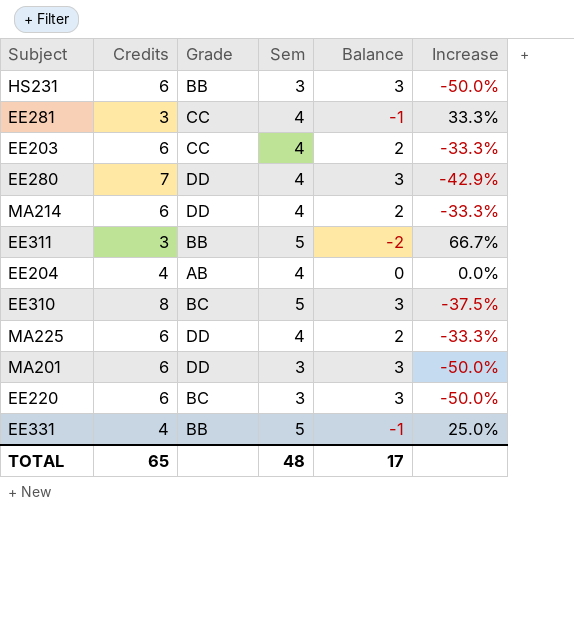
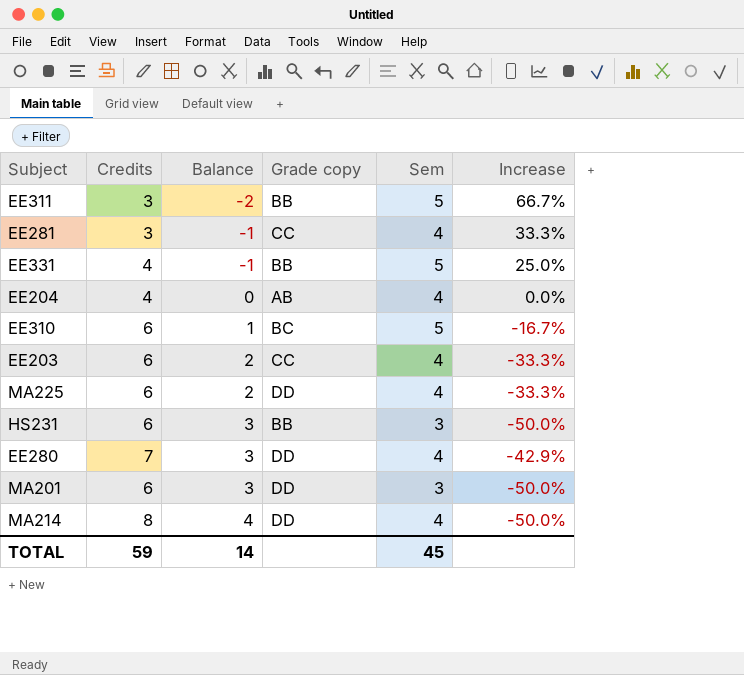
row order: none -> Balance ascending
column Balance | position: 5 -> 3
column name: Grade -> Grade copy
row EE220: 6 | BC | 3 | 3 | -50.0% -> none
EE310 | Credits: 8 -> 6
EE310 | Balance: 3 -> 1
EE310 | Increase: -37.5% -> -16.7%
MA214 | Credits: 6 -> 8
MA214 | Balance: 2 -> 4
MA214 | Increase: -33.3% -> -50.0%
TOTAL | Credits: 65 -> 59
TOTAL | Balance: 17 -> 14
TOTAL | Sem: 48 -> 45

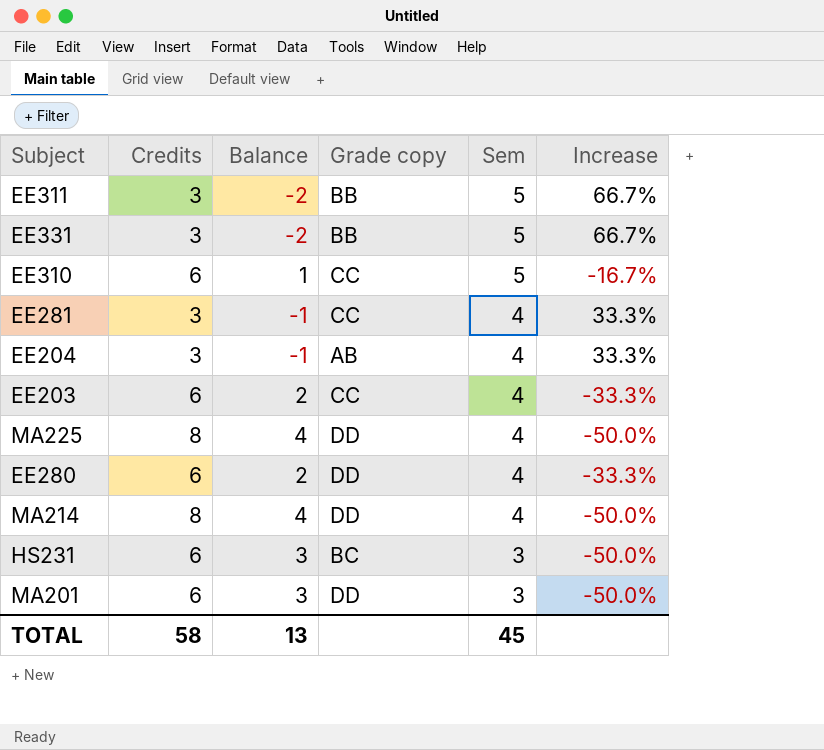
row order: Balance ascending -> Sem descending
EE331 | Credits: 4 -> 3
EE331 | Balance: -1 -> -2
EE331 | Increase: 25.0% -> 66.7%
EE310 | Grade copy: BC -> CC
EE204 | Credits: 4 -> 3
EE204 | Balance: 0 -> -1
EE204 | Increase: 0.0% -> 33.3%
MA225 | Credits: 6 -> 8
MA225 | Balance: 2 -> 4
MA225 | Increase: -33.3% -> -50.0%
EE280 | Credits: 7 -> 6
EE280 | Balance: 3 -> 2
EE280 | Increase: -42.9% -> -33.3%
HS231 | Grade copy: BB -> BC
TOTAL | Credits: 59 -> 58
TOTAL | Balance: 14 -> 13

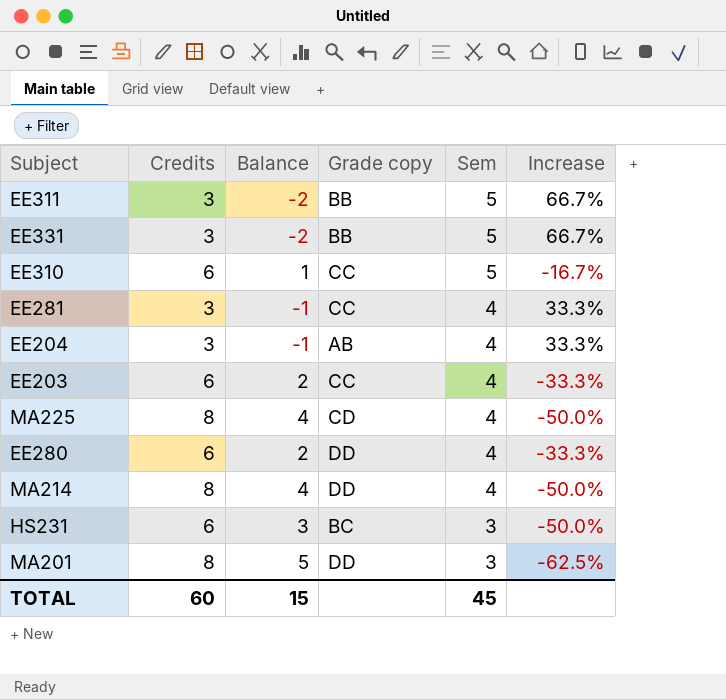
MA225 | Grade copy: DD -> CD
MA201 | Credits: 6 -> 8
MA201 | Balance: 3 -> 5
MA201 | Increase: -50.0% -> -62.5%
TOTAL | Credits: 58 -> 60
TOTAL | Balance: 13 -> 15

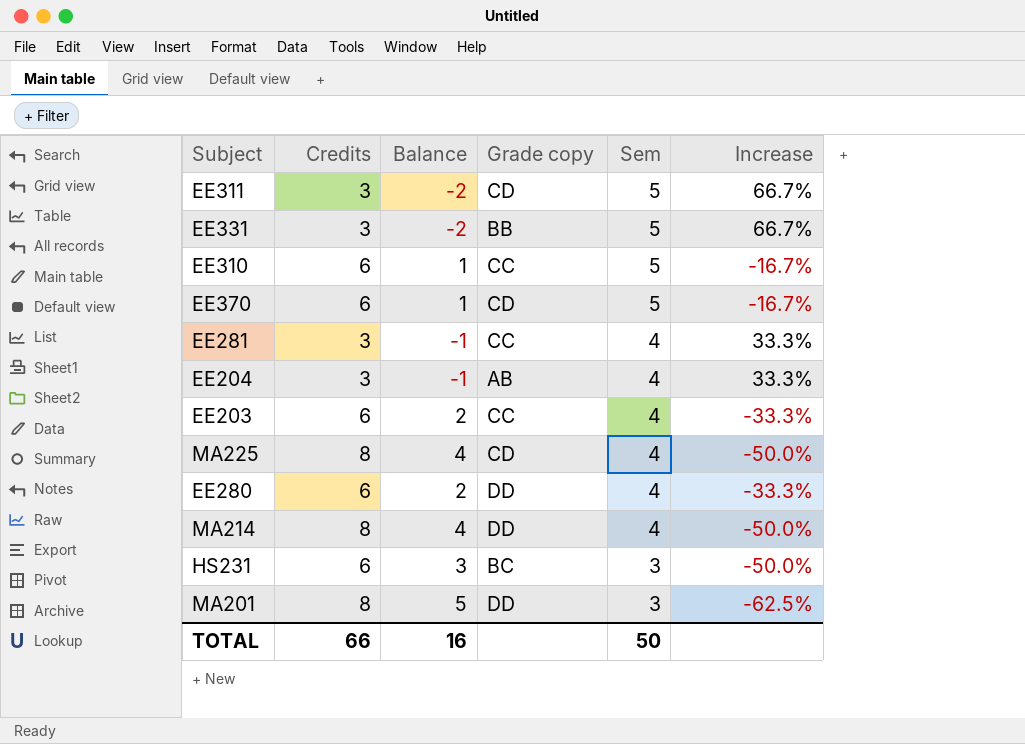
EE311 | Grade copy: BB -> CD
row EE370: none -> 6 | 1 | CD | 5 | -16.7%
TOTAL | Credits: 60 -> 66
TOTAL | Balance: 15 -> 16
TOTAL | Sem: 45 -> 50

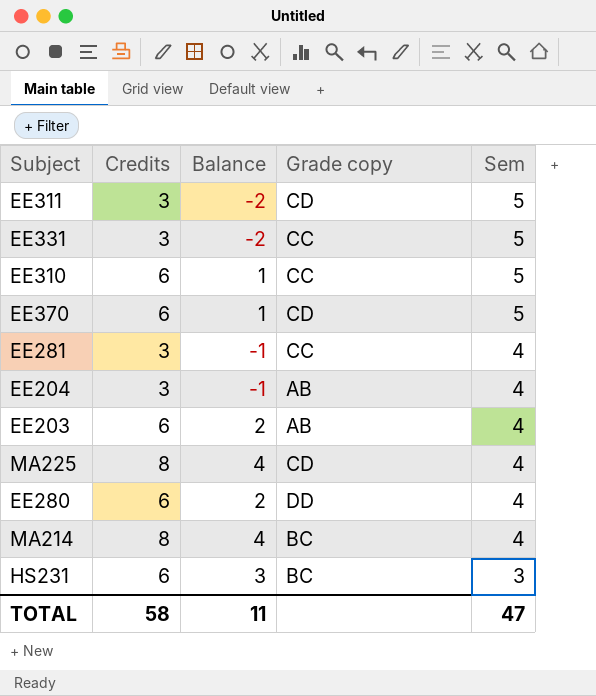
column Increase | formula: ([Sem] - [Credits]) / [Credits] -> none
row MA201: 8 | 5 | DD | 3 | -62.5% -> none
EE331 | Grade copy: BB -> CC
EE203 | Grade copy: CC -> AB
MA214 | Grade copy: DD -> BC
TOTAL | Credits: 66 -> 58
TOTAL | Balance: 16 -> 11
TOTAL | Sem: 50 -> 47

